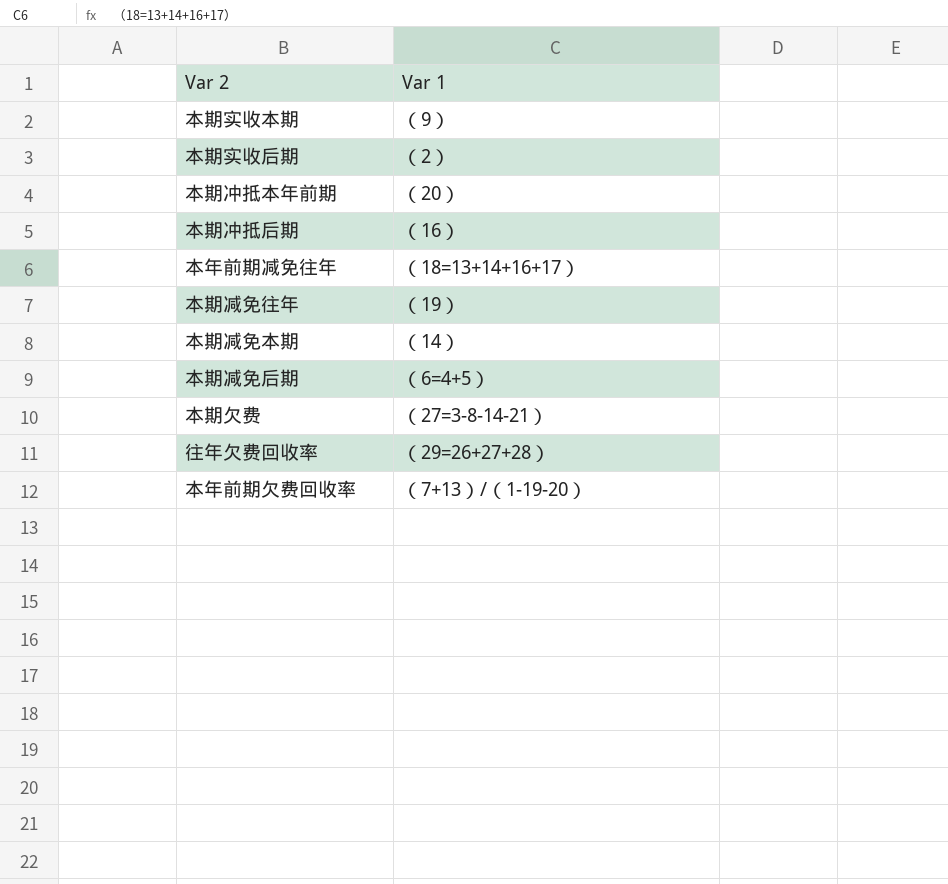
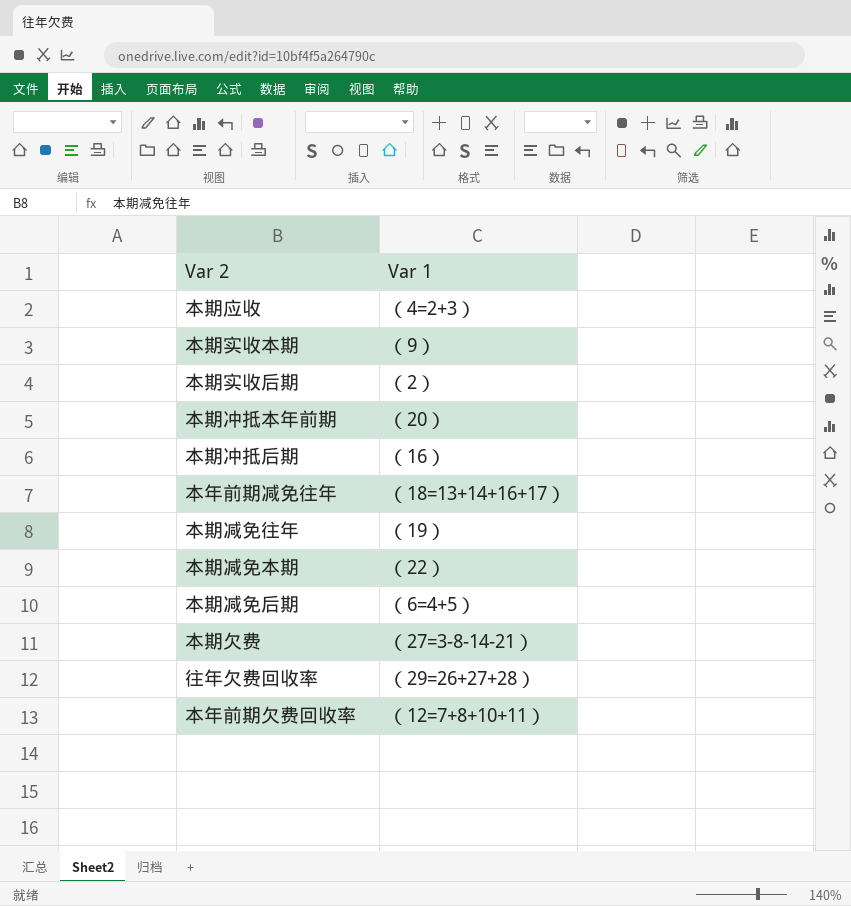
row 本期应收: none -> （4=2+3）
本期减免本期 | Var 1: （14） -> （22）
本年前期欠费回收率 | Var 1: （7+13）/（1-19-20） -> （12=7+8+10+11）

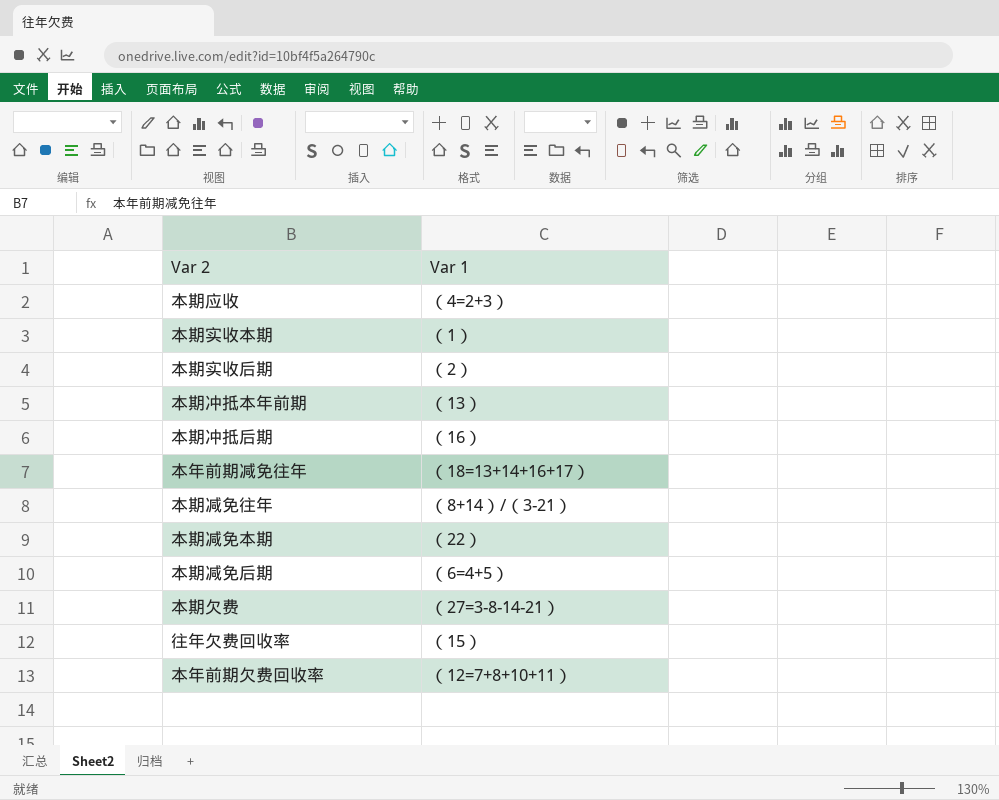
本期实收本期 | Var 1: （9） -> （1）
本期冲抵本年前期 | Var 1: （20） -> （13）
本期减免往年 | Var 1: （19） -> （8+14）/（3-21）
往年欠费回收率 | Var 1: （29=26+27+28） -> （15）

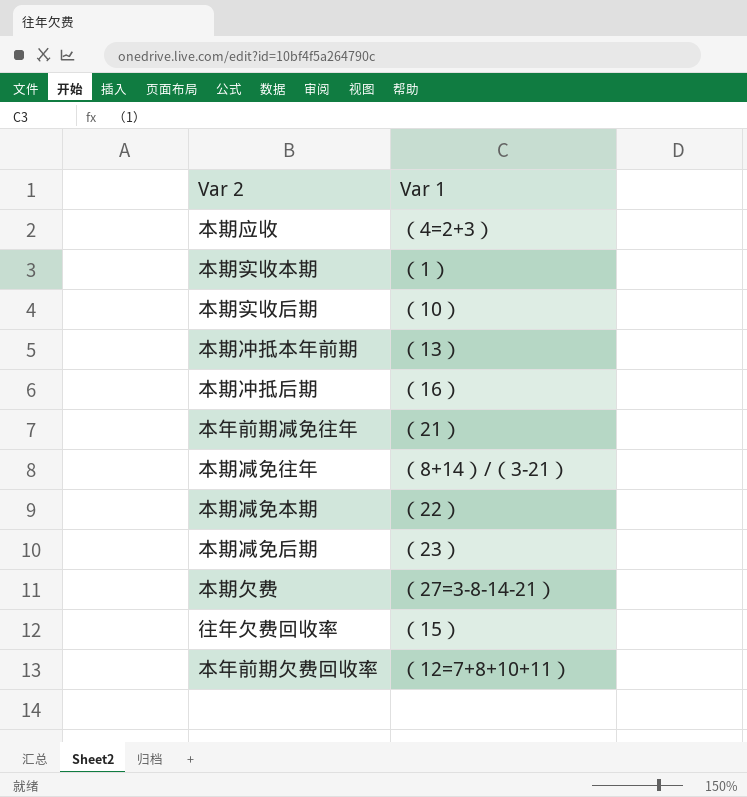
本期实收后期 | Var 1: （2） -> （10）
本年前期减免往年 | Var 1: （18=13+14+16+17） -> （21）
本期减免后期 | Var 1: （6=4+5） -> （23）

